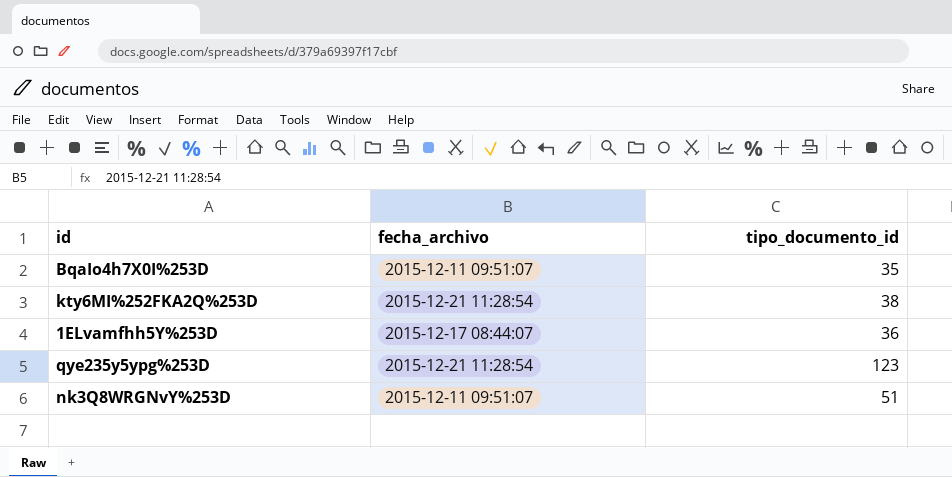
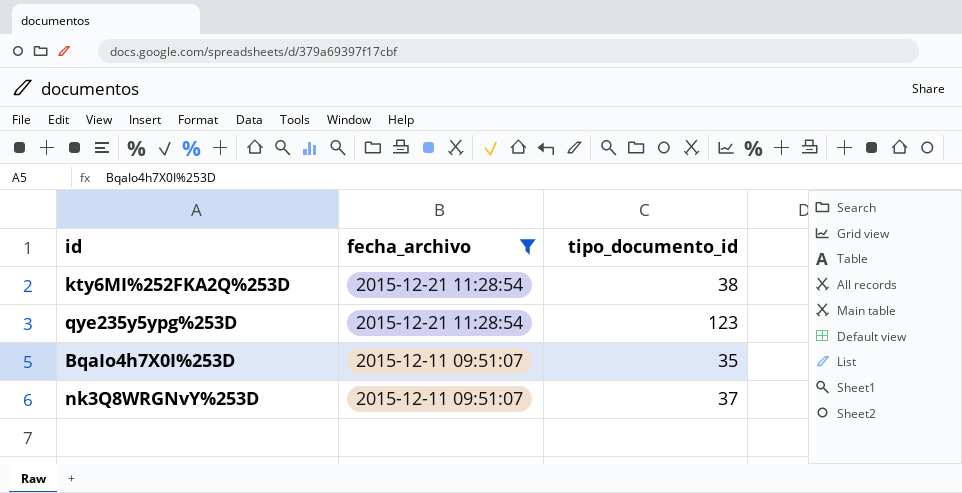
filter: none -> fecha_archivo != 2015-12-17 08:44:07
row order: none -> fecha_archivo descending
nk3Q8WRGNvY%253D | tipo_documento_id: 51 -> 37

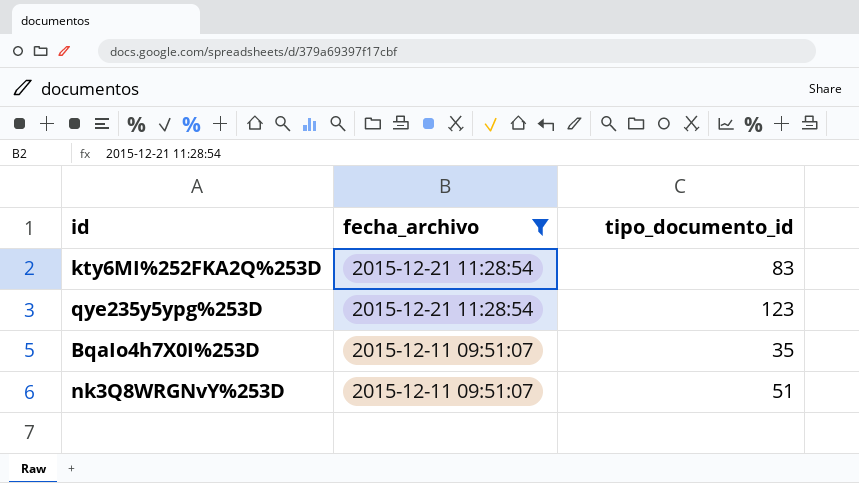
kty6MI%252FKA2Q%253D | tipo_documento_id: 38 -> 83
nk3Q8WRGNvY%253D | tipo_documento_id: 37 -> 51

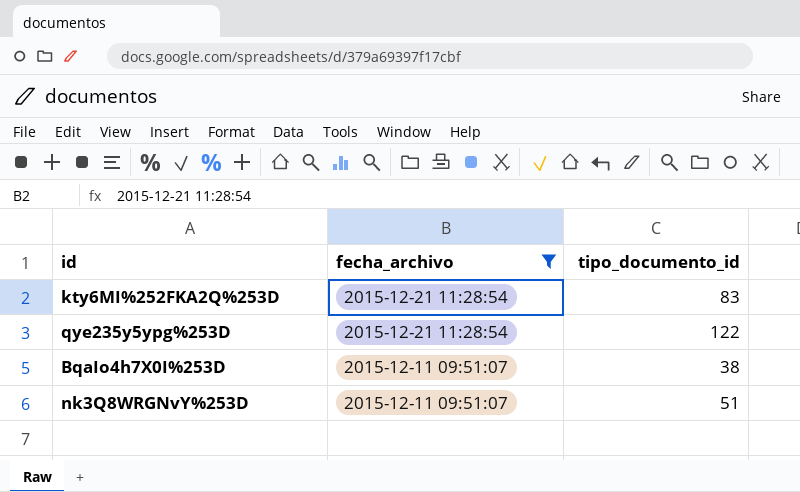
qye235y5ypg%253D | tipo_documento_id: 123 -> 122
BqaIo4h7X0I%253D | tipo_documento_id: 35 -> 38

